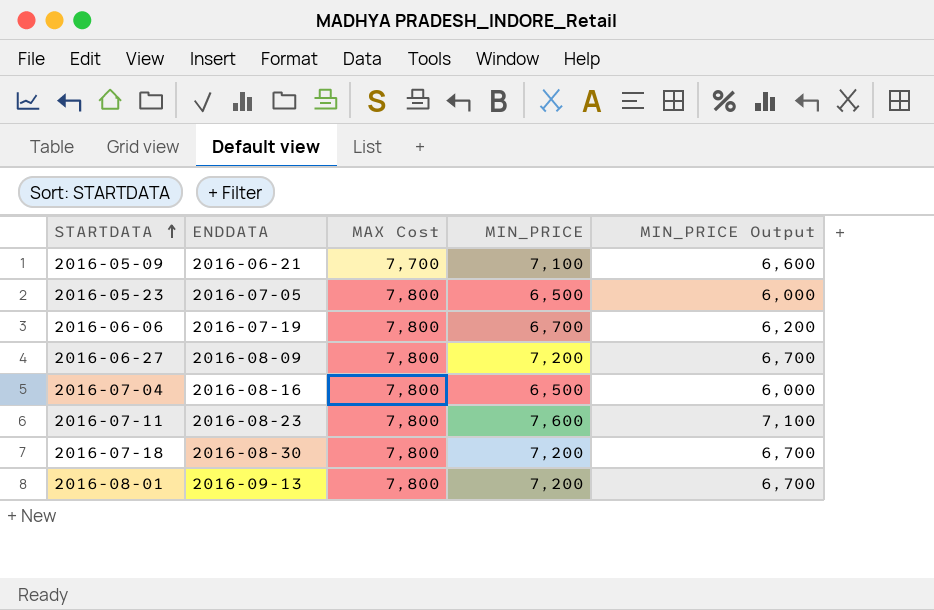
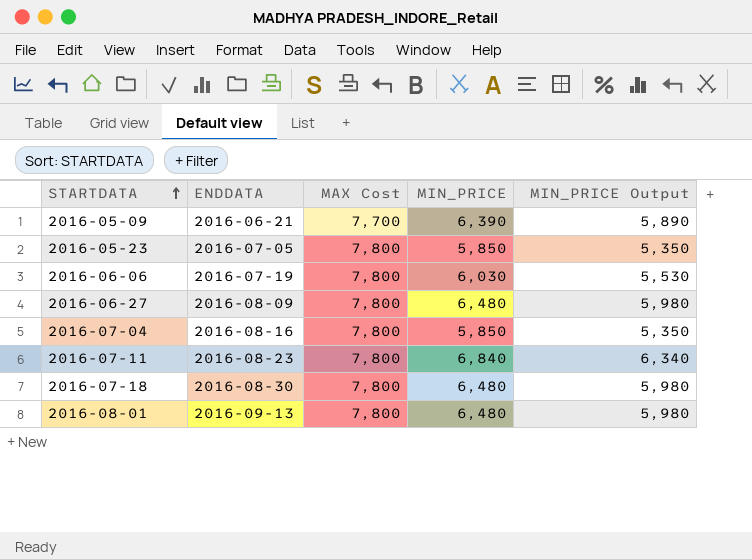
2016-05-09 | MIN_PRICE: 7,100 -> 6,390
2016-05-09 | MIN_PRICE Output: 6,600 -> 5,890
2016-05-23 | MIN_PRICE: 6,500 -> 5,850
2016-05-23 | MIN_PRICE Output: 6,000 -> 5,350
2016-06-06 | MIN_PRICE: 6,700 -> 6,030
2016-06-06 | MIN_PRICE Output: 6,200 -> 5,530
2016-06-27 | MIN_PRICE: 7,200 -> 6,480
2016-06-27 | MIN_PRICE Output: 6,700 -> 5,980
2016-07-04 | MIN_PRICE: 6,500 -> 5,850
2016-07-04 | MIN_PRICE Output: 6,000 -> 5,350
2016-07-11 | MIN_PRICE: 7,600 -> 6,840
2016-07-11 | MIN_PRICE Output: 7,100 -> 6,340
2016-07-18 | MIN_PRICE: 7,200 -> 6,480
2016-07-18 | MIN_PRICE Output: 6,700 -> 5,980
2016-08-01 | MIN_PRICE: 7,200 -> 6,480
2016-08-01 | MIN_PRICE Output: 6,700 -> 5,980

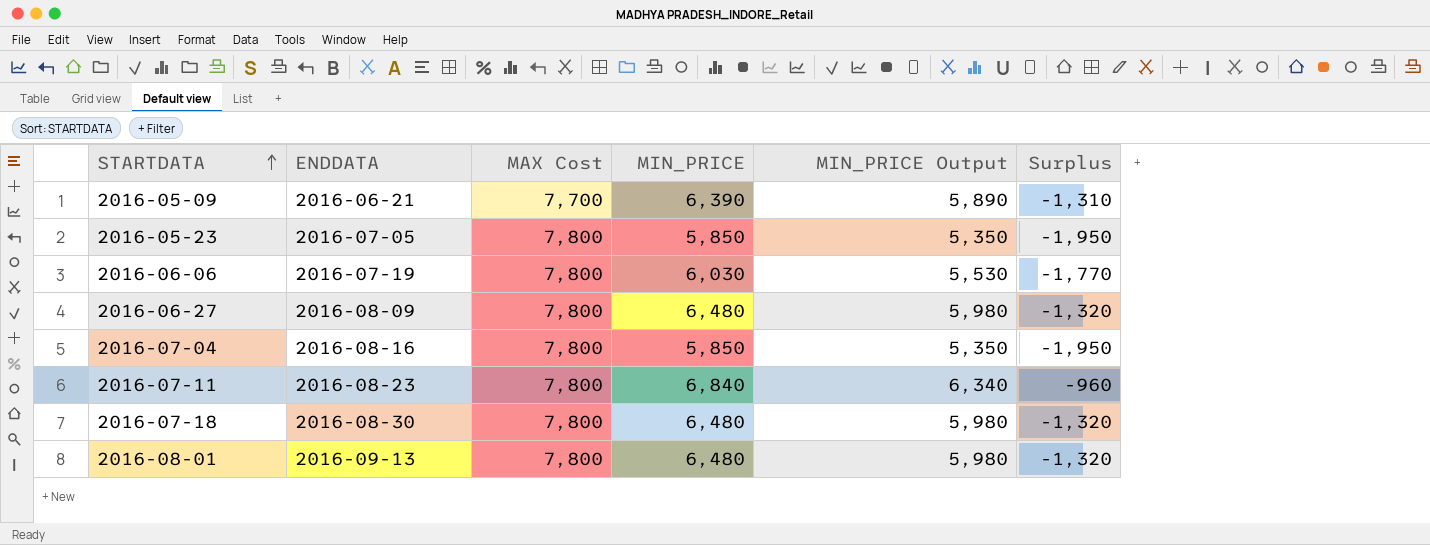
column Surplus | formula: none -> [MIN_PRICE] - [MAX Cost]

